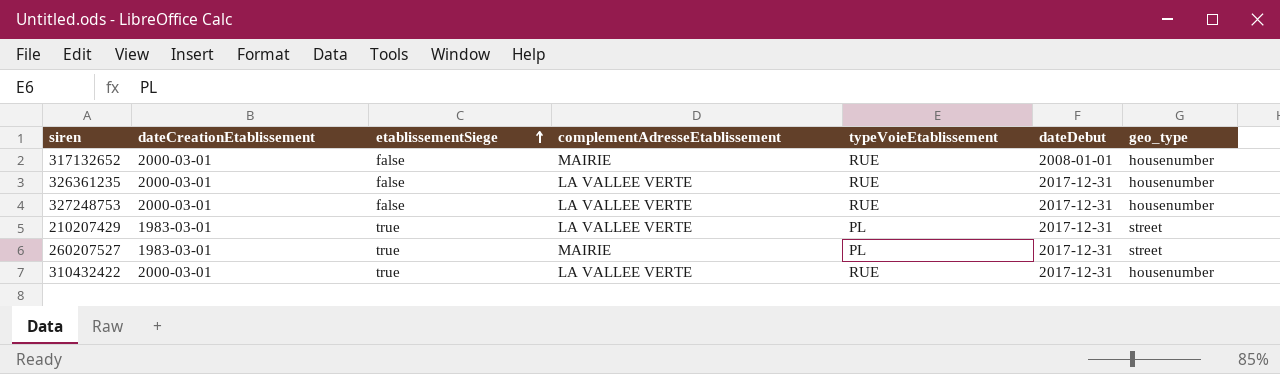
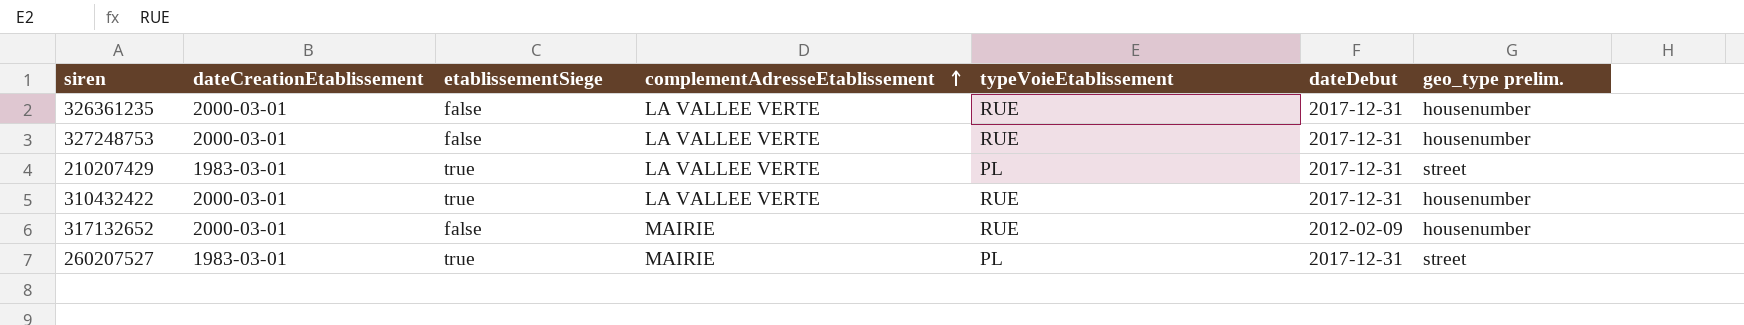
row order: etablissementSiege ascending -> complementAdresseEtablissement ascending
column name: geo_type -> geo_type prelim.
317132652 | dateDebut: 2008-01-01 -> 2012-02-09

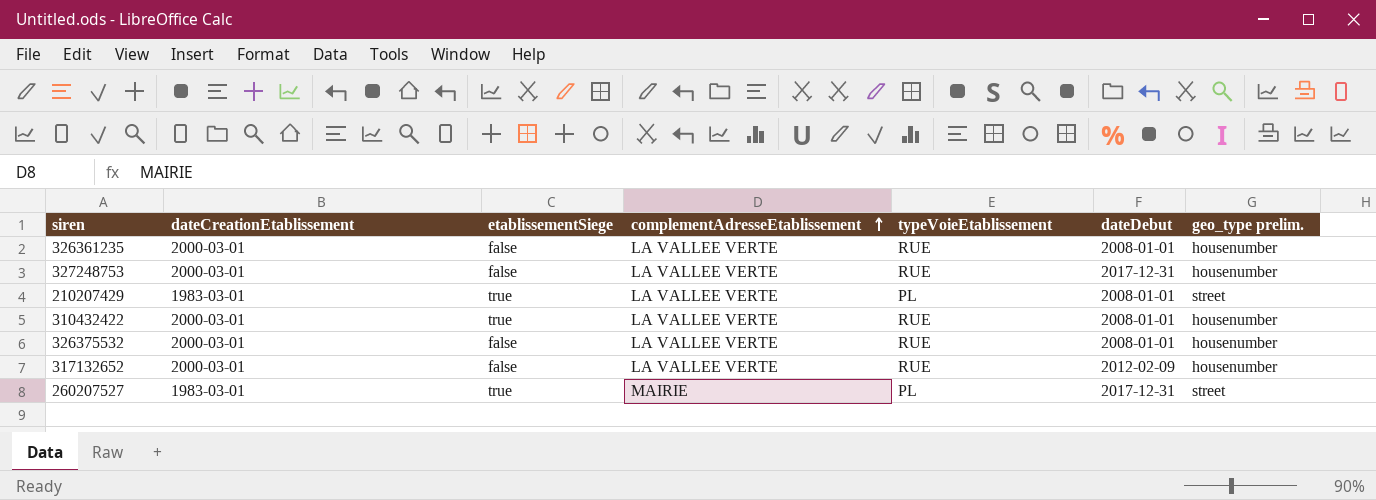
326361235 | dateDebut: 2017-12-31 -> 2008-01-01
210207429 | dateDebut: 2017-12-31 -> 2008-01-01
310432422 | dateDebut: 2017-12-31 -> 2008-01-01
row 326375532: none -> 2000-03-01 | false | LA VALLEE VERTE | RUE | 2008-01-01 | housenumber
317132652 | complementAdresseEtablissement: MAIRIE -> LA VALLEE VERTE

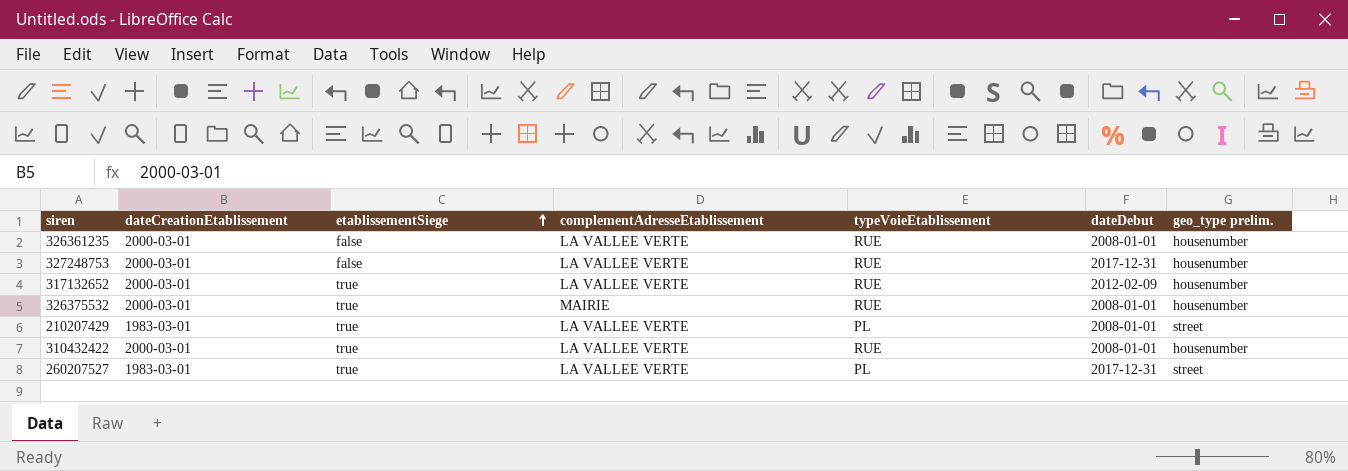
row order: complementAdresseEtablissement ascending -> etablissementSiege ascending
317132652 | etablissementSiege: false -> true
326375532 | etablissementSiege: false -> true
326375532 | complementAdresseEtablissement: LA VALLEE VERTE -> MAIRIE
260207527 | complementAdresseEtablissement: MAIRIE -> LA VALLEE VERTE

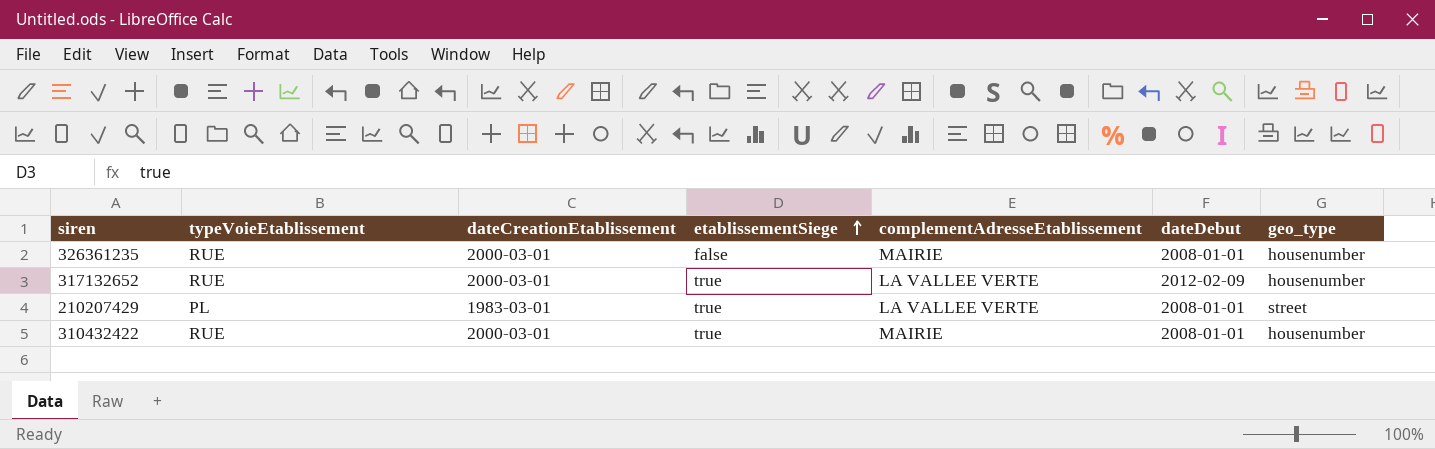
column typeVoieEtablissement | position: 5 -> 2
column name: geo_type prelim. -> geo_type
row 327248753: 2000-03-01 | false | LA VALLEE VERTE | RUE | 2017-12-31 | housenumber -> none
row 326375532: 2000-03-01 | true | MAIRIE | RUE | 2008-01-01 | housenumber -> none
row 260207527: 1983-03-01 | true | LA VALLEE VERTE | PL | 2017-12-31 | street -> none
326361235 | complementAdresseEtablissement: LA VALLEE VERTE -> MAIRIE
310432422 | complementAdresseEtablissement: LA VALLEE VERTE -> MAIRIE

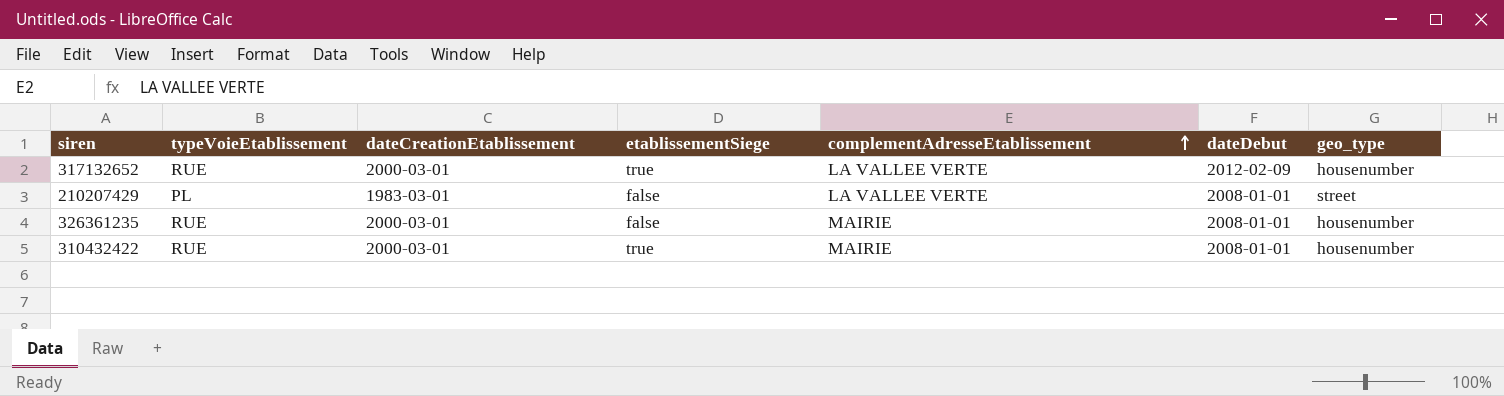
row order: etablissementSiege ascending -> complementAdresseEtablissement ascending
210207429 | etablissementSiege: true -> false

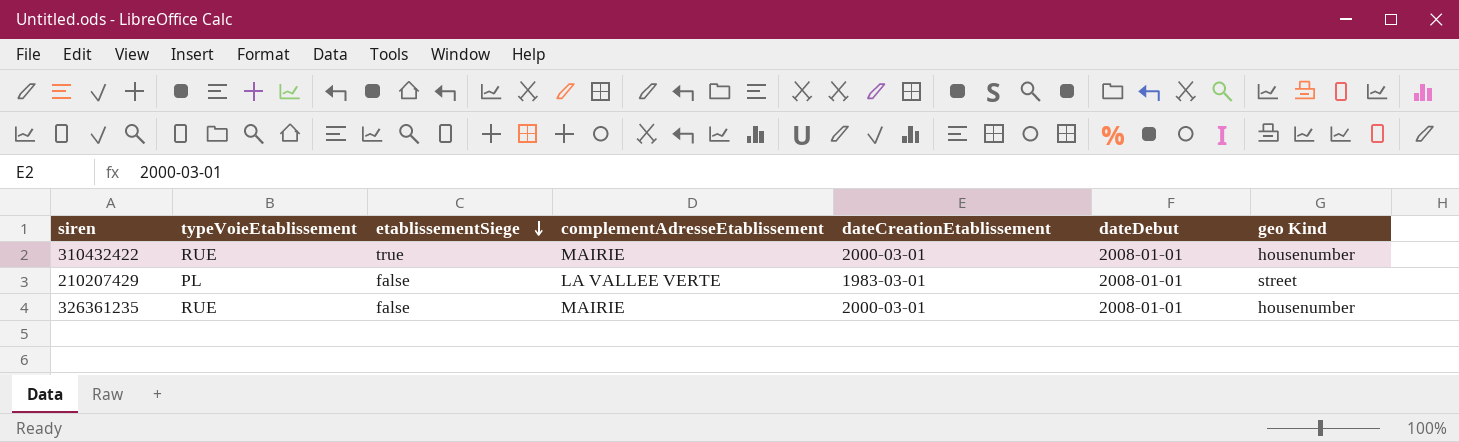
row order: complementAdresseEtablissement ascending -> etablissementSiege descending
column dateCreationEtablissement | position: 3 -> 5
column name: geo_type -> geo Kind
row 317132652: RUE | 2000-03-01 | true | LA VALLEE VERTE | 2012-02-09 | housenumber -> none

